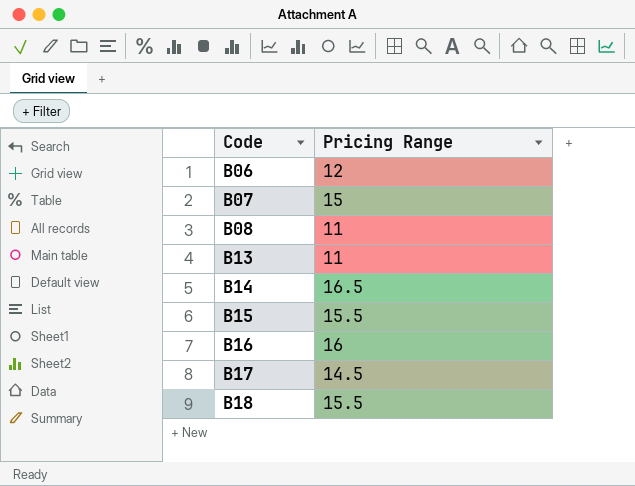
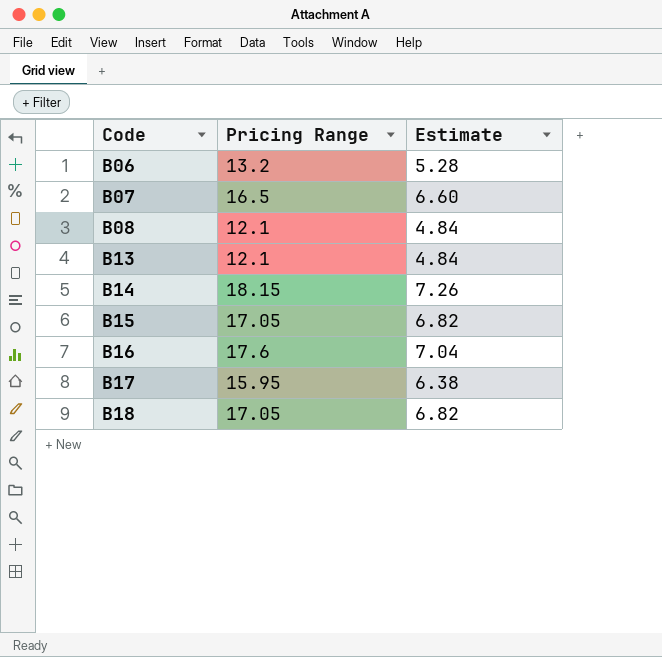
column Estimate | formula: none -> [Pricing Range] * 0.4
B06 | Pricing Range: 12 -> 13.2
B07 | Pricing Range: 15 -> 16.5
B08 | Pricing Range: 11 -> 12.1
B13 | Pricing Range: 11 -> 12.1
B14 | Pricing Range: 16.5 -> 18.15
B15 | Pricing Range: 15.5 -> 17.05
B16 | Pricing Range: 16 -> 17.6
B17 | Pricing Range: 14.5 -> 15.95
B18 | Pricing Range: 15.5 -> 17.05

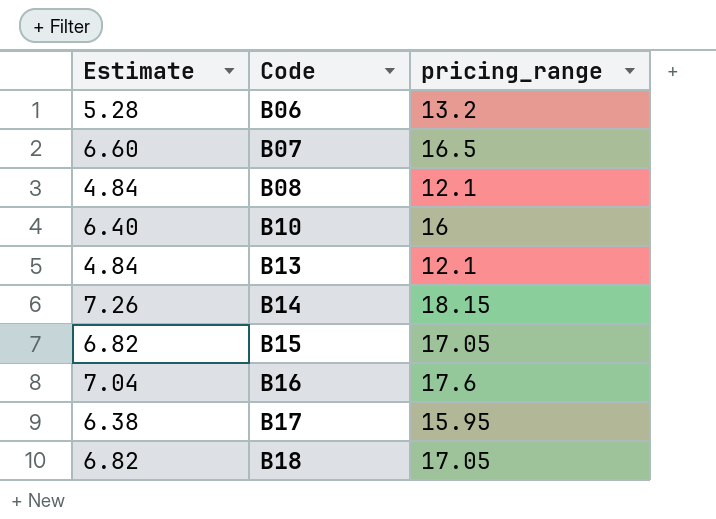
column Estimate | position: 3 -> 1
column name: Pricing Range -> pricing_range
row B10: none -> 6.40 | 16

